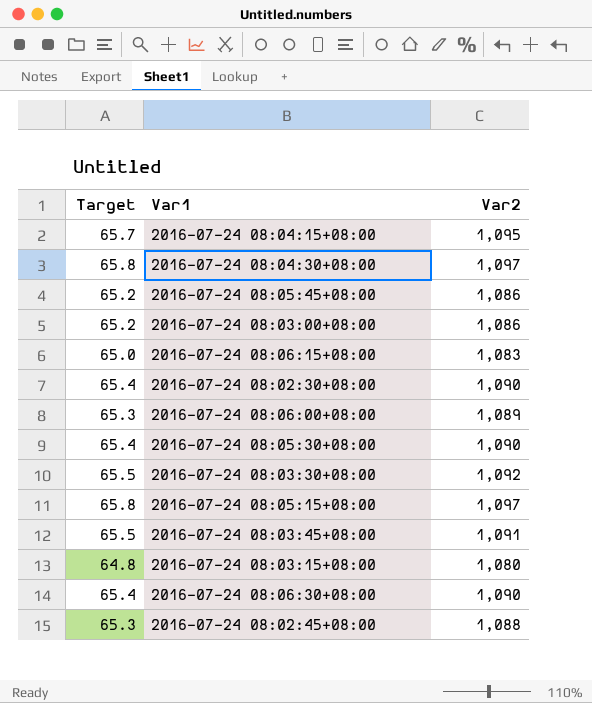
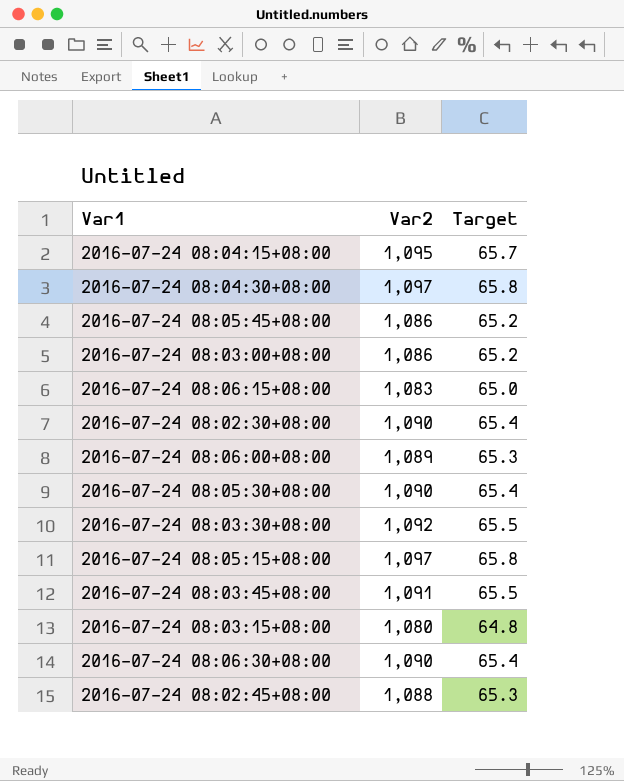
column Target | position: 1 -> 3

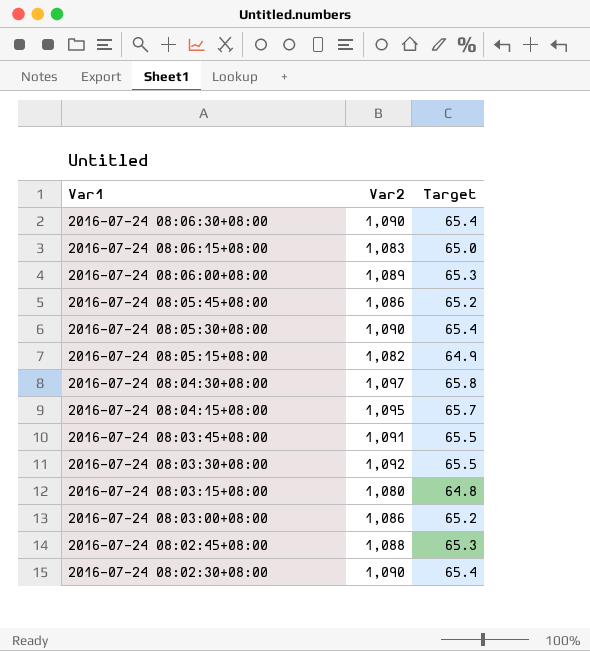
row order: none -> Var1 descending
2016-07-24 08:05:15+08:00 | Var2: 1,097 -> 1,082
2016-07-24 08:05:15+08:00 | Target: 65.8 -> 64.9

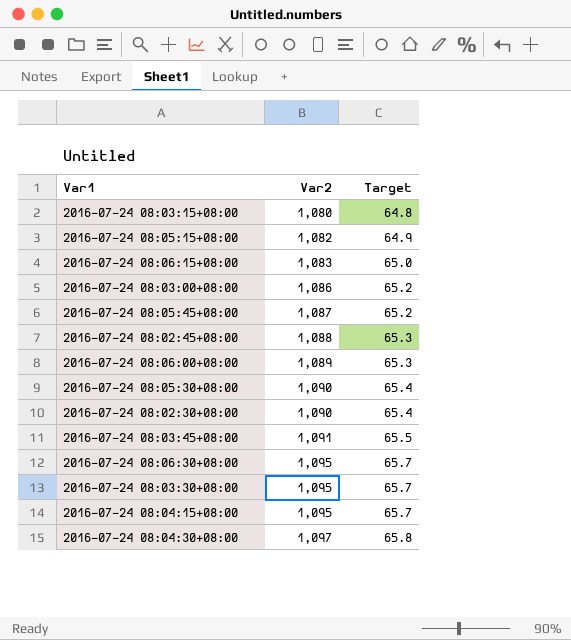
row order: Var1 descending -> Var2 ascending
2016-07-24 08:05:45+08:00 | Var2: 1,086 -> 1,087
2016-07-24 08:06:30+08:00 | Var2: 1,090 -> 1,095
2016-07-24 08:06:30+08:00 | Target: 65.4 -> 65.7
2016-07-24 08:03:30+08:00 | Var2: 1,092 -> 1,095
2016-07-24 08:03:30+08:00 | Target: 65.5 -> 65.7

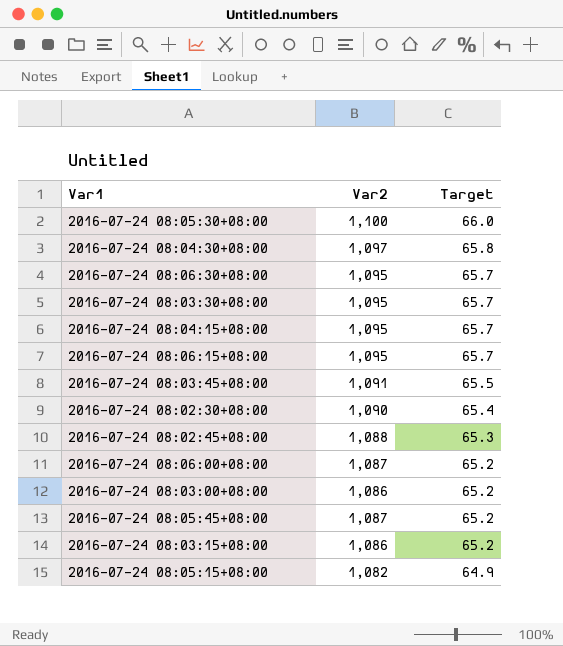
row order: Var2 ascending -> Target descending
2016-07-24 08:05:30+08:00 | Var2: 1,090 -> 1,100
2016-07-24 08:05:30+08:00 | Target: 65.4 -> 66.0
2016-07-24 08:06:15+08:00 | Var2: 1,083 -> 1,095
2016-07-24 08:06:15+08:00 | Target: 65.0 -> 65.7
2016-07-24 08:06:00+08:00 | Var2: 1,089 -> 1,087
2016-07-24 08:06:00+08:00 | Target: 65.3 -> 65.2
2016-07-24 08:03:15+08:00 | Var2: 1,080 -> 1,086
2016-07-24 08:03:15+08:00 | Target: 64.8 -> 65.2

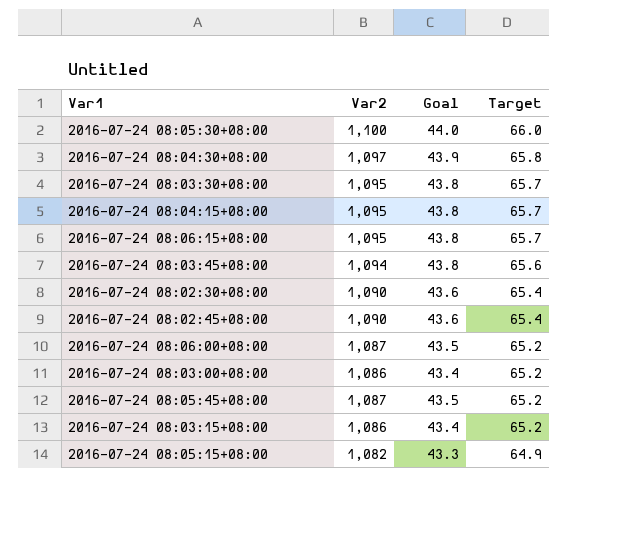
column Goal | formula: none -> [Var2] * 0.04
row 2016-07-24 08:06:30+08:00: 1,095 | 65.7 -> none
2016-07-24 08:03:45+08:00 | Var2: 1,091 -> 1,094
2016-07-24 08:03:45+08:00 | Target: 65.5 -> 65.6
2016-07-24 08:02:45+08:00 | Var2: 1,088 -> 1,090
2016-07-24 08:02:45+08:00 | Target: 65.3 -> 65.4

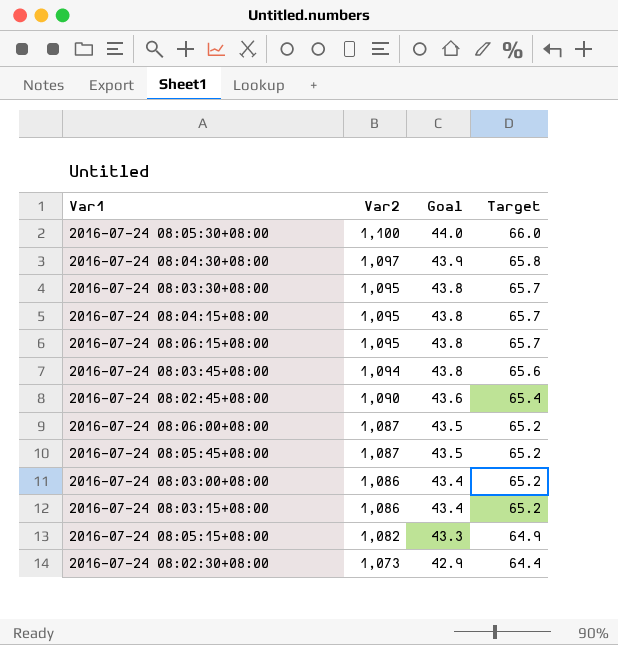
row order: Target descending -> Var2 descending
2016-07-24 08:02:30+08:00 | Var2: 1,090 -> 1,073
2016-07-24 08:02:30+08:00 | Goal: 43.6 -> 42.9
2016-07-24 08:02:30+08:00 | Target: 65.4 -> 64.4

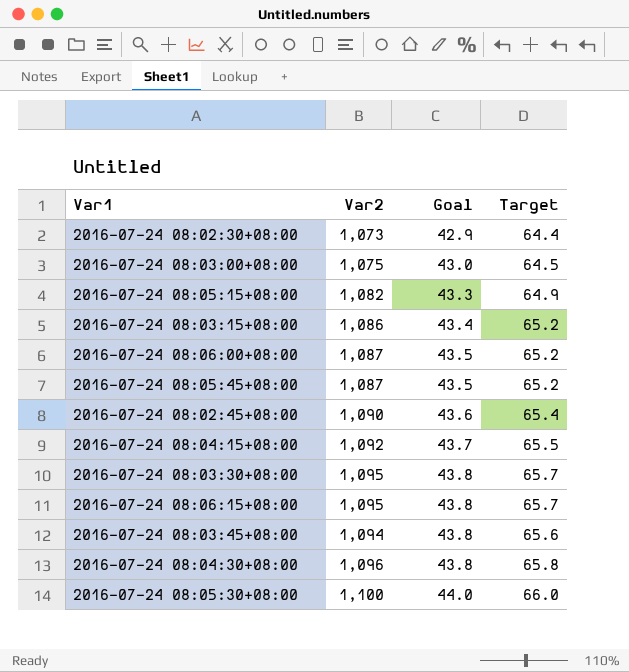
row order: Var2 descending -> Goal ascending
2016-07-24 08:03:00+08:00 | Var2: 1,086 -> 1,075
2016-07-24 08:03:00+08:00 | Goal: 43.4 -> 43.0
2016-07-24 08:03:00+08:00 | Target: 65.2 -> 64.5
2016-07-24 08:04:15+08:00 | Var2: 1,095 -> 1,092
2016-07-24 08:04:15+08:00 | Goal: 43.8 -> 43.7
2016-07-24 08:04:15+08:00 | Target: 65.7 -> 65.5
2016-07-24 08:04:30+08:00 | Var2: 1,097 -> 1,096
2016-07-24 08:04:30+08:00 | Goal: 43.9 -> 43.8

